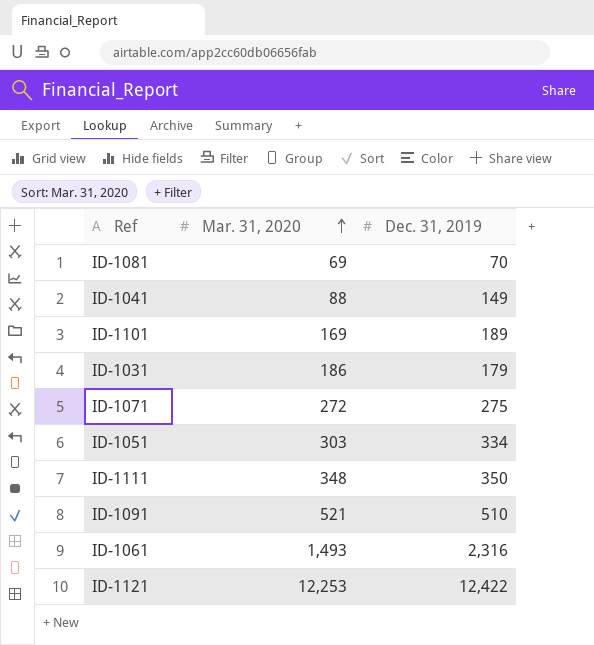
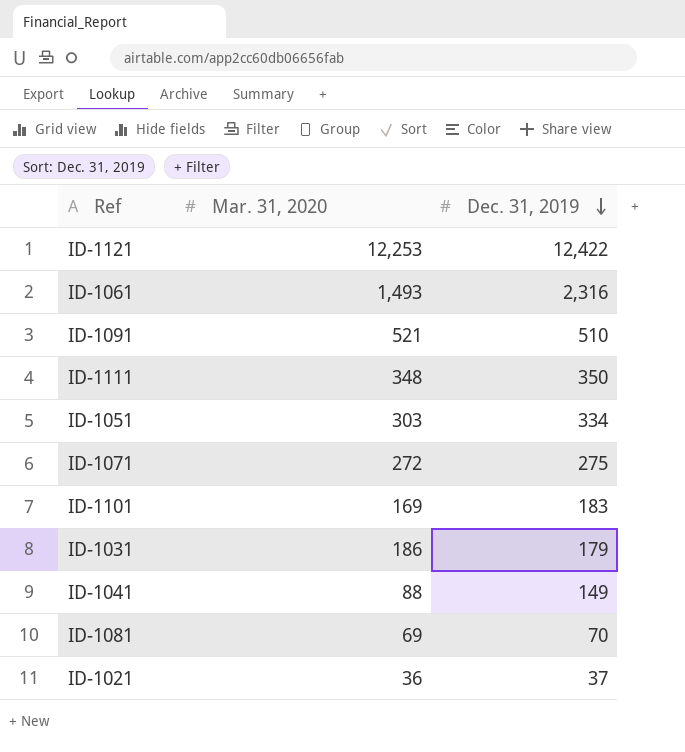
row order: Mar. 31, 2020 ascending -> Dec. 31, 2019 descending
ID-1101 | Dec. 31, 2019: 189 -> 183
row ID-1021: none -> 36 | 37

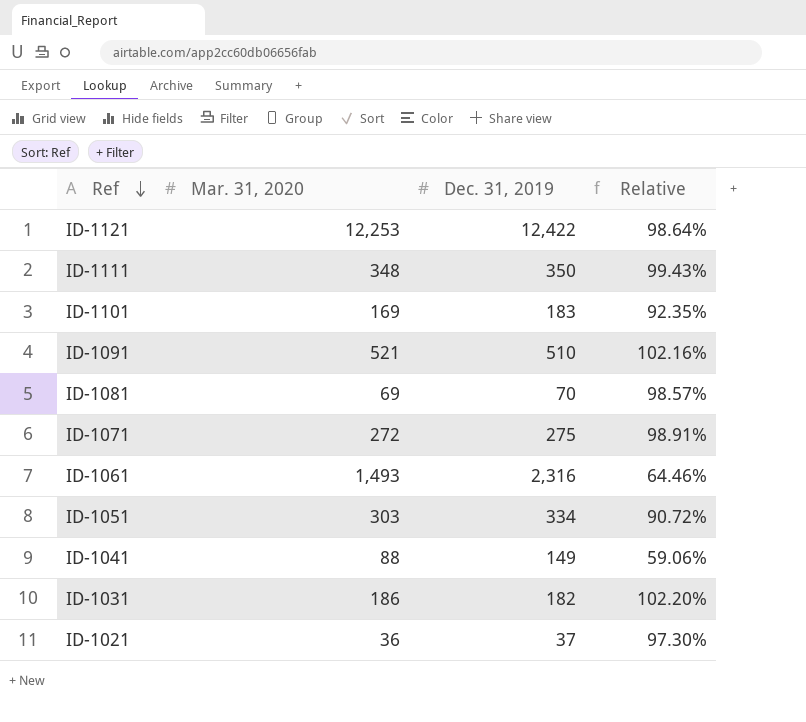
row order: Dec. 31, 2019 descending -> Ref descending
column Relative | formula: none -> [Mar. 31, 2020] / [Dec. 31, 2019]
ID-1031 | Dec. 31, 2019: 179 -> 182

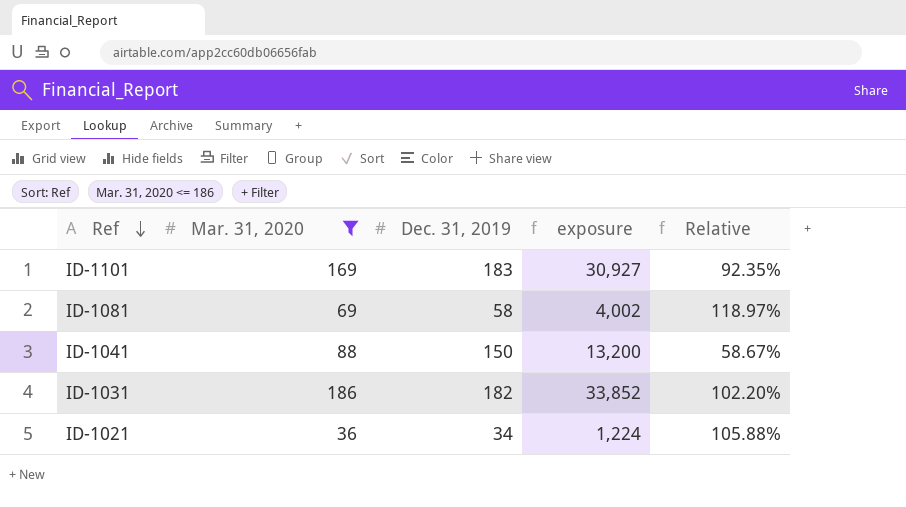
filter: none -> Mar. 31, 2020 <= 186
column exposure | formula: none -> [Mar. 31, 2020] * [Dec. 31, 2019]
ID-1081 | Dec. 31, 2019: 70 -> 58
ID-1081 | Relative: 98.57% -> 118.97%
ID-1041 | Dec. 31, 2019: 149 -> 150
ID-1041 | Relative: 59.06% -> 58.67%
ID-1021 | Dec. 31, 2019: 37 -> 34
ID-1021 | Relative: 97.30% -> 105.88%

